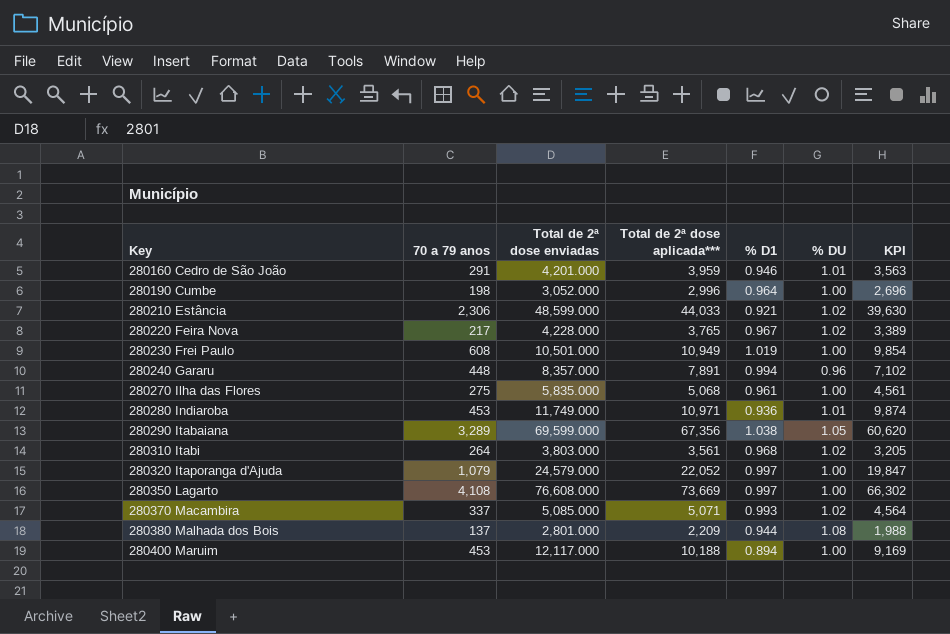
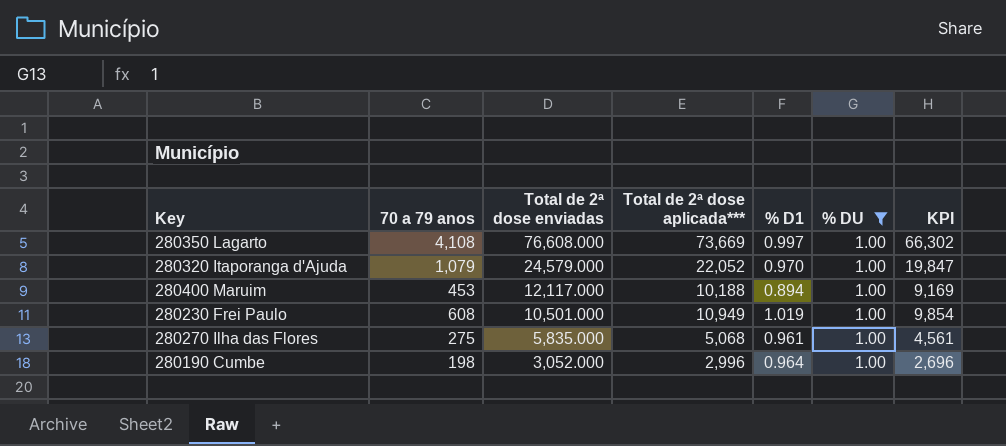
filter: none -> % DU = 1.00
row order: Key ascending -> Total de 2ª dose enviadas descending
280320 Itaporanga d'Ajuda | % D1: 0.997 -> 0.970

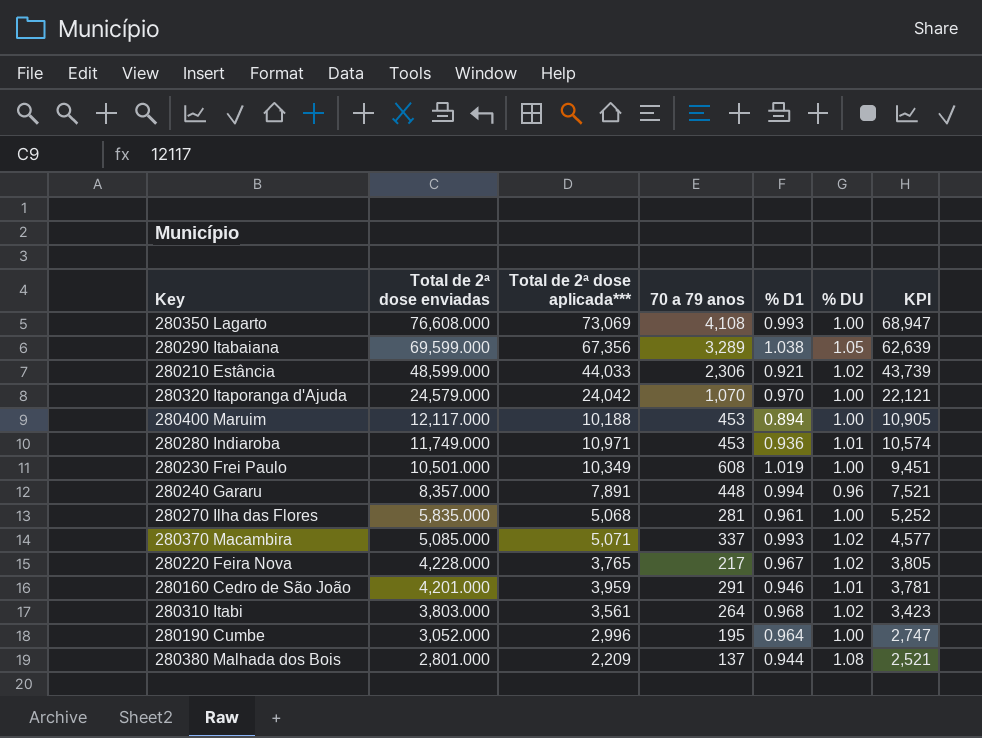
filter: % DU = 1.00 -> none
column 70 a 79 anos | position: 2 -> 4
column KPI | formula: [Total de 2ª dose aplicada***] * 0.9 -> [Total de 2ª dose enviadas] * 0.9
280350 Lagarto | Total de 2ª dose aplicada***: 73,669 -> 73,069
280350 Lagarto | % D1: 0.997 -> 0.993
280320 Itaporanga d'Ajuda | Total de 2ª dose aplicada***: 22,052 -> 24,042
280320 Itaporanga d'Ajuda | 70 a 79 anos: 1,079 -> 1,070
280230 Frei Paulo | Total de 2ª dose aplicada***: 10,949 -> 10,349
280270 Ilha das Flores | 70 a 79 anos: 275 -> 281
280190 Cumbe | 70 a 79 anos: 198 -> 195

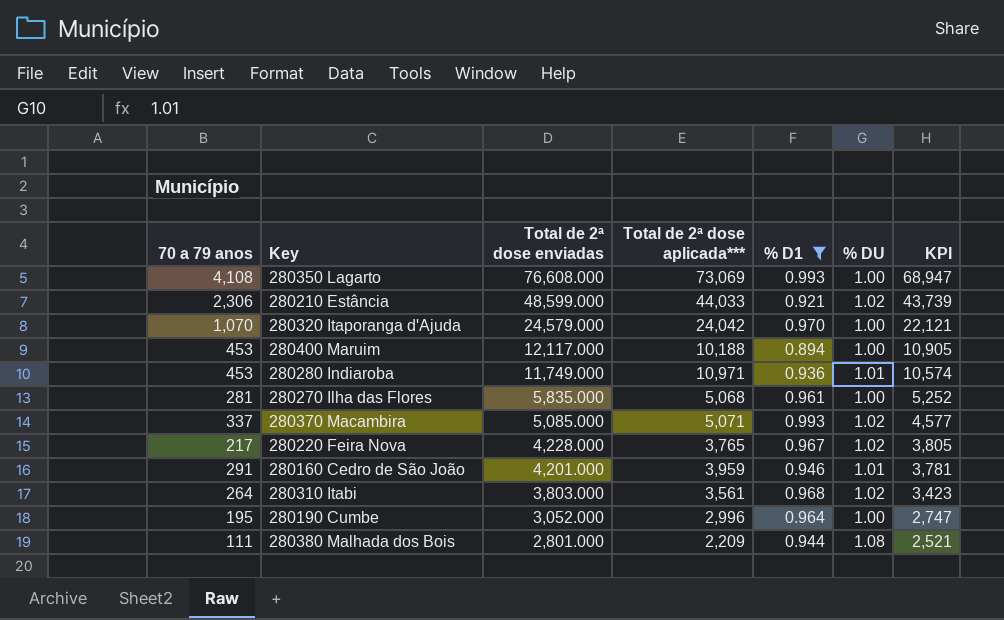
filter: none -> % D1 <= 0.993
column 70 a 79 anos | position: 4 -> 1
280380 Malhada dos Bois | 70 a 79 anos: 137 -> 111

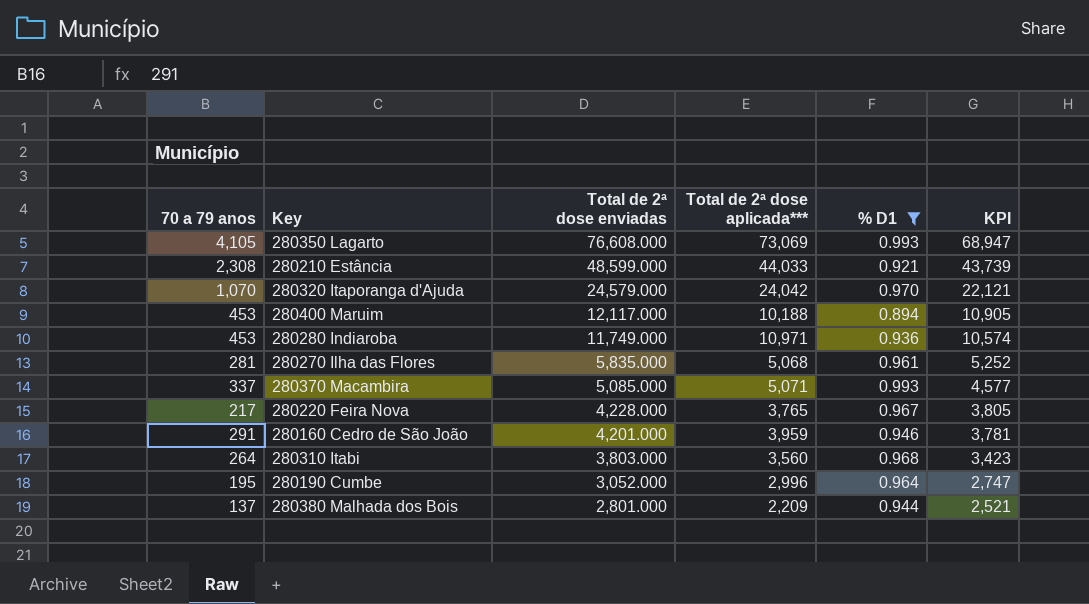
column % DU | position: 6 -> none
280350 Lagarto | 70 a 79 anos: 4,108 -> 4,105
280210 Estância | 70 a 79 anos: 2,306 -> 2,308
280310 Itabi | Total de 2ª dose aplicada***: 3,561 -> 3,560
280380 Malhada dos Bois | 70 a 79 anos: 111 -> 137

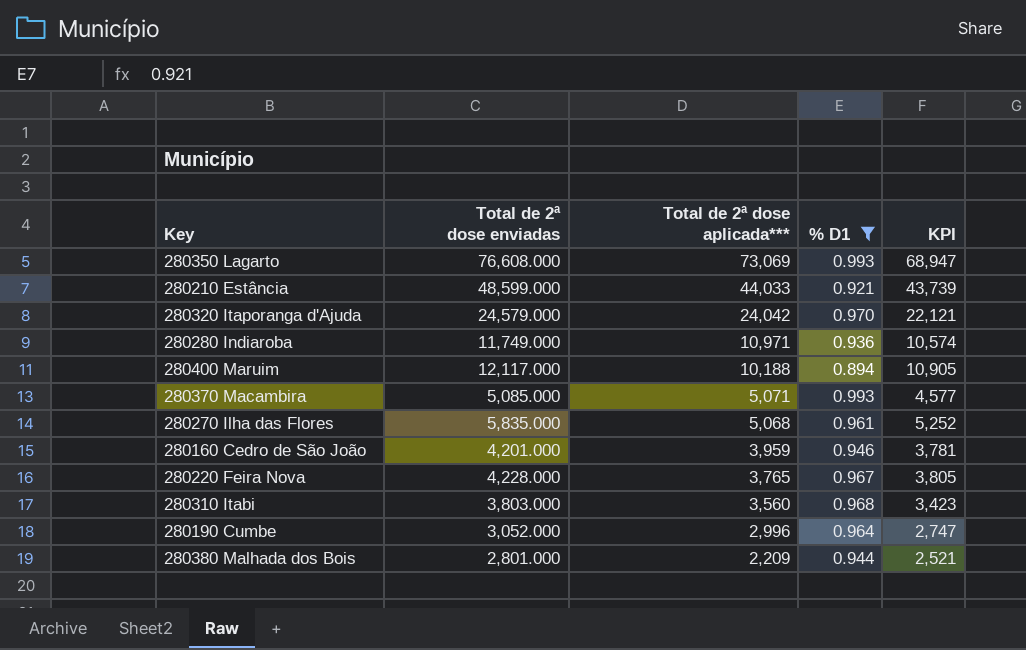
row order: Total de 2ª dose enviadas descending -> Total de 2ª dose aplicada*** descending
column 70 a 79 anos | position: 1 -> none

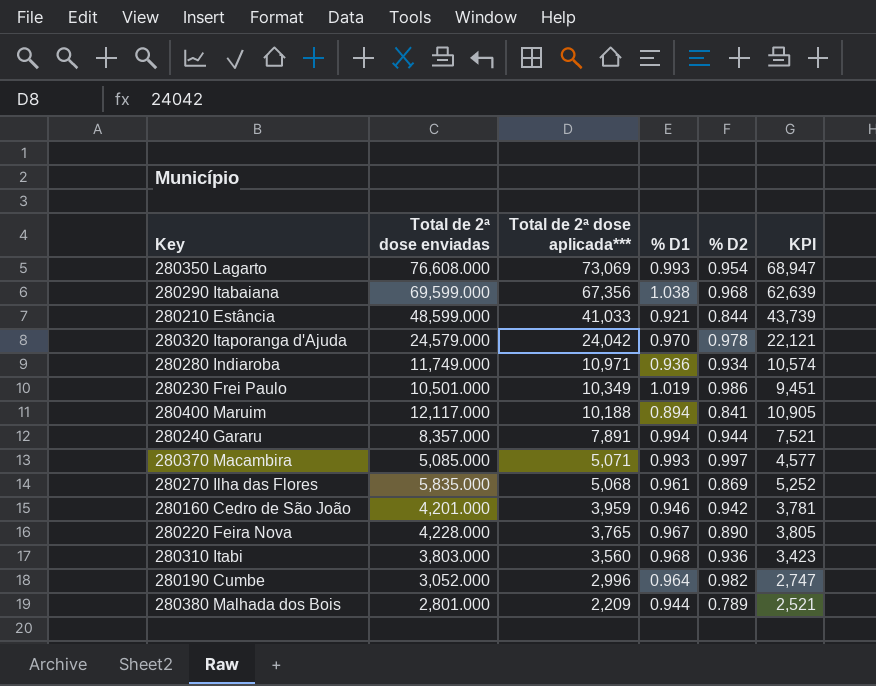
filter: % D1 <= 0.993 -> none
column % D2 | formula: none -> [Total de 2ª dose aplicada***] / [Total de 2ª dose enviadas]
280210 Estância | Total de 2ª dose aplicada***: 44,033 -> 41,033

